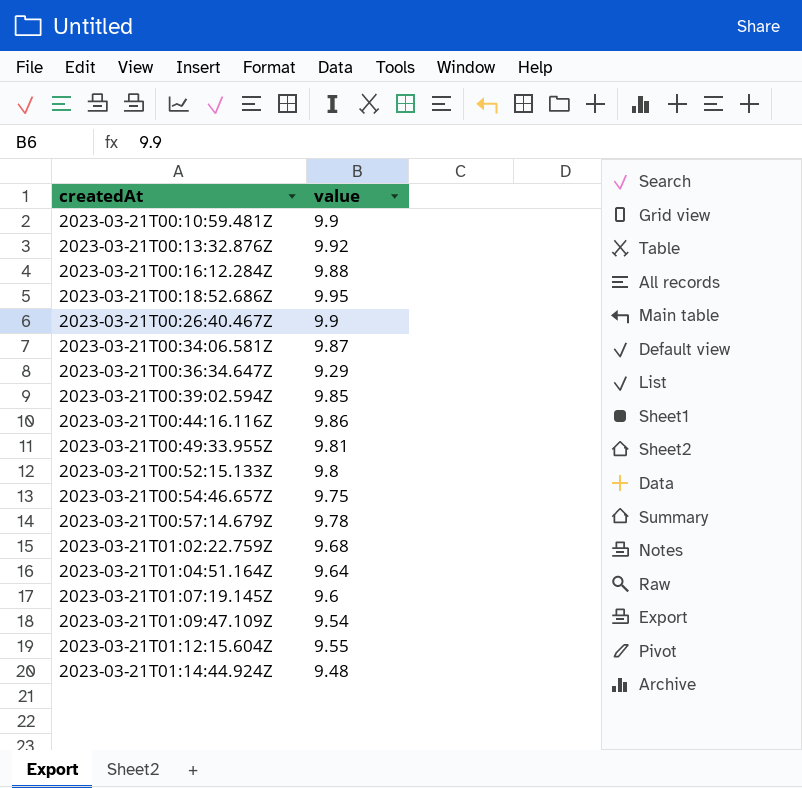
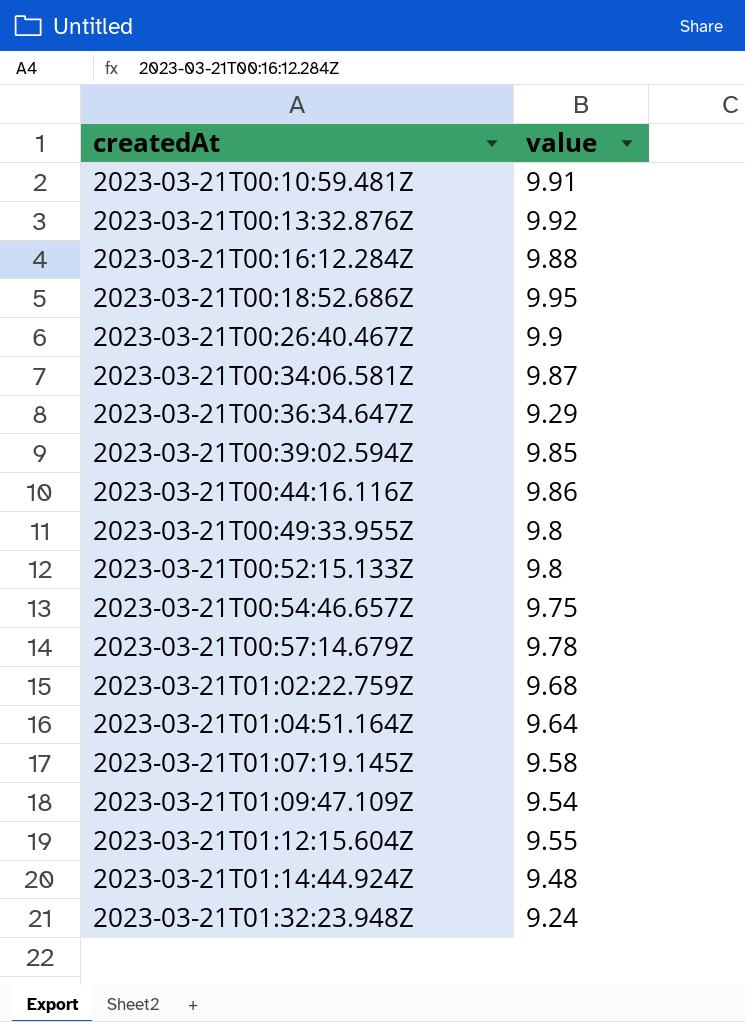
2023-03-21T00:10:59.481Z | value: 9.9 -> 9.91
2023-03-21T00:49:33.955Z | value: 9.81 -> 9.8
2023-03-21T01:07:19.145Z | value: 9.6 -> 9.58
row 2023-03-21T01:32:23.948Z: none -> 9.24

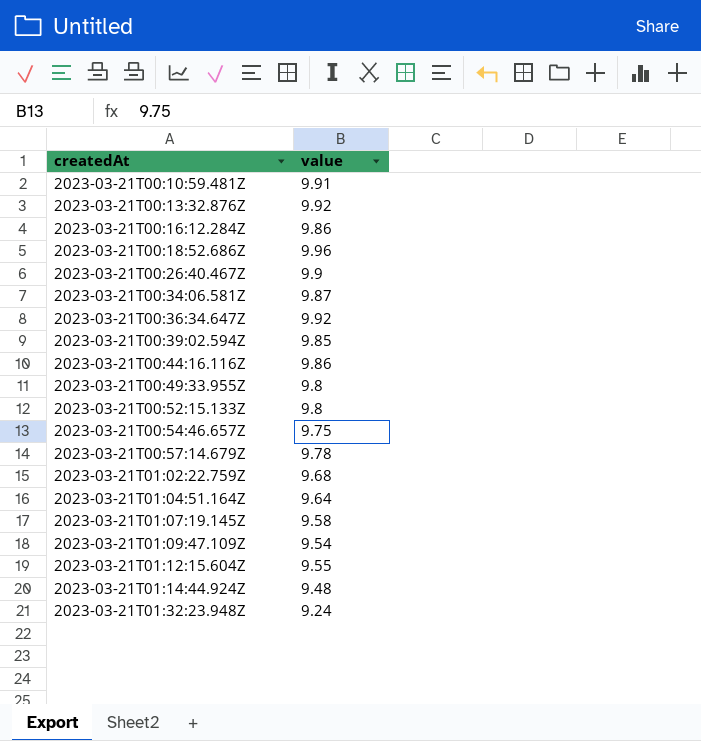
2023-03-21T00:16:12.284Z | value: 9.88 -> 9.86
2023-03-21T00:18:52.686Z | value: 9.95 -> 9.96
2023-03-21T00:36:34.647Z | value: 9.29 -> 9.92

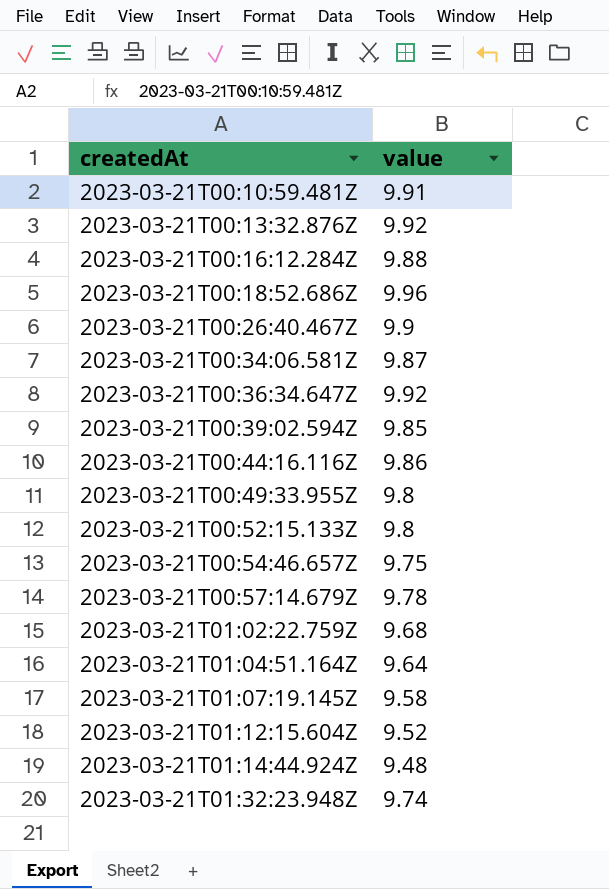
row 2023-03-21T01:09:47.109Z: 9.54 -> none
2023-03-21T00:16:12.284Z | value: 9.86 -> 9.88
2023-03-21T01:12:15.604Z | value: 9.55 -> 9.52
2023-03-21T01:32:23.948Z | value: 9.24 -> 9.74

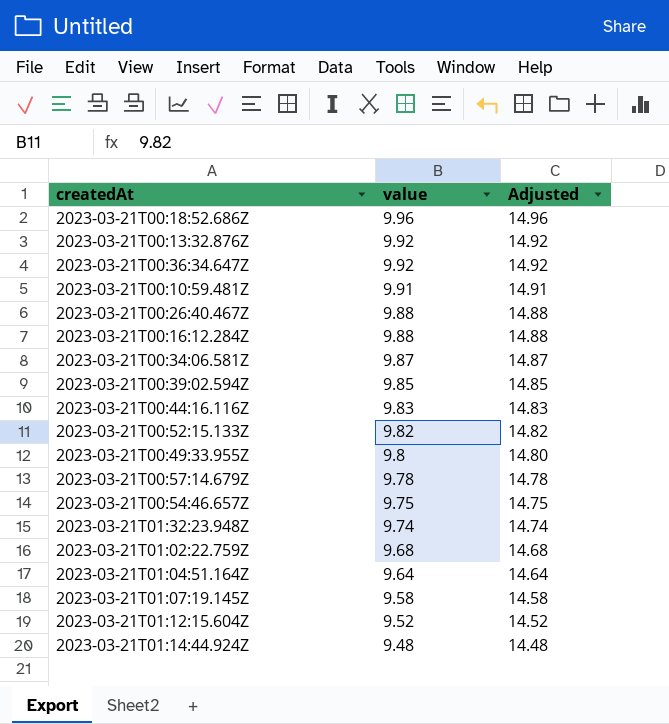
row order: createdAt ascending -> value descending
column Adjusted | formula: none -> [value] + 5
2023-03-21T00:26:40.467Z | value: 9.9 -> 9.88
2023-03-21T00:44:16.116Z | value: 9.86 -> 9.83
2023-03-21T00:52:15.133Z | value: 9.8 -> 9.82

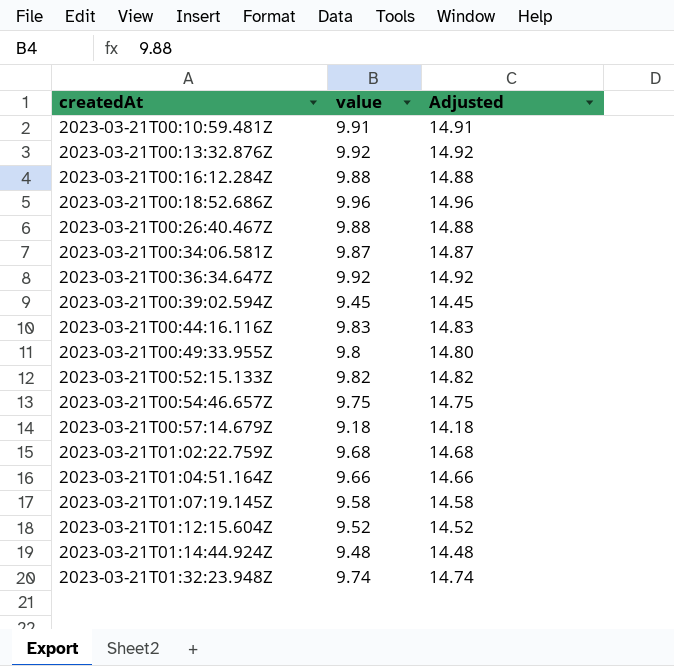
row order: value descending -> createdAt ascending
2023-03-21T00:39:02.594Z | value: 9.85 -> 9.45
2023-03-21T00:39:02.594Z | Adjusted: 14.85 -> 14.45
2023-03-21T00:57:14.679Z | value: 9.78 -> 9.18
2023-03-21T00:57:14.679Z | Adjusted: 14.78 -> 14.18
2023-03-21T01:04:51.164Z | value: 9.64 -> 9.66
2023-03-21T01:04:51.164Z | Adjusted: 14.64 -> 14.66

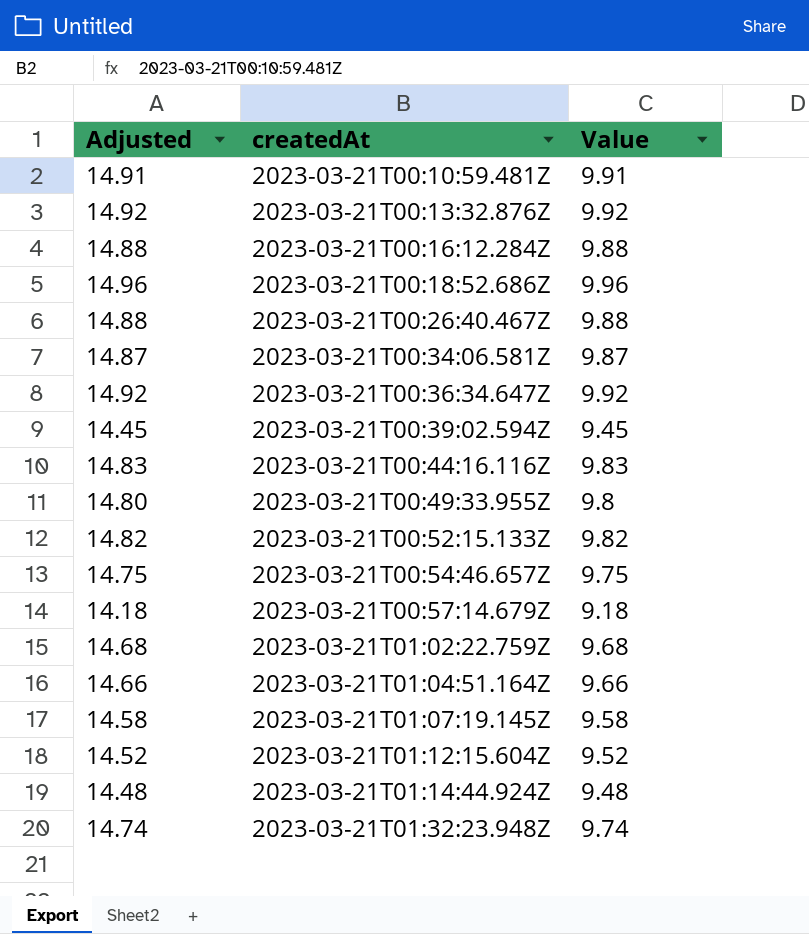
column Adjusted | position: 3 -> 1
column name: value -> Value

